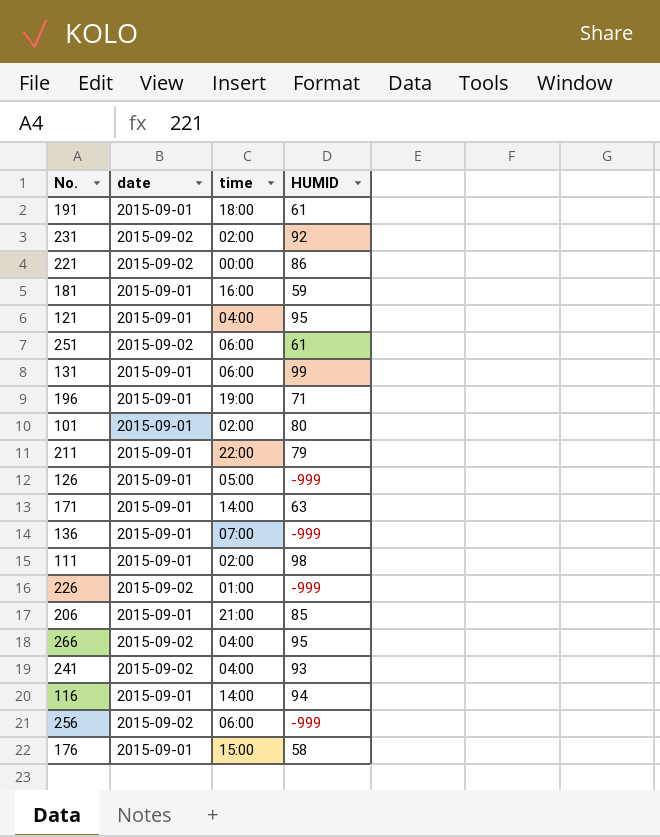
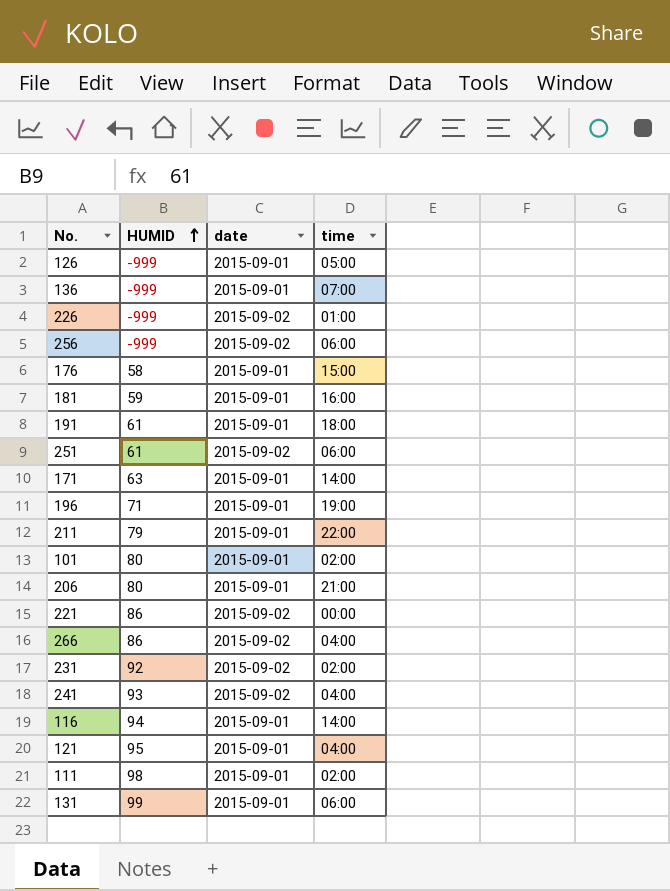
row order: none -> HUMID ascending
column HUMID | position: 4 -> 2
206 | HUMID: 85 -> 80
266 | HUMID: 95 -> 86

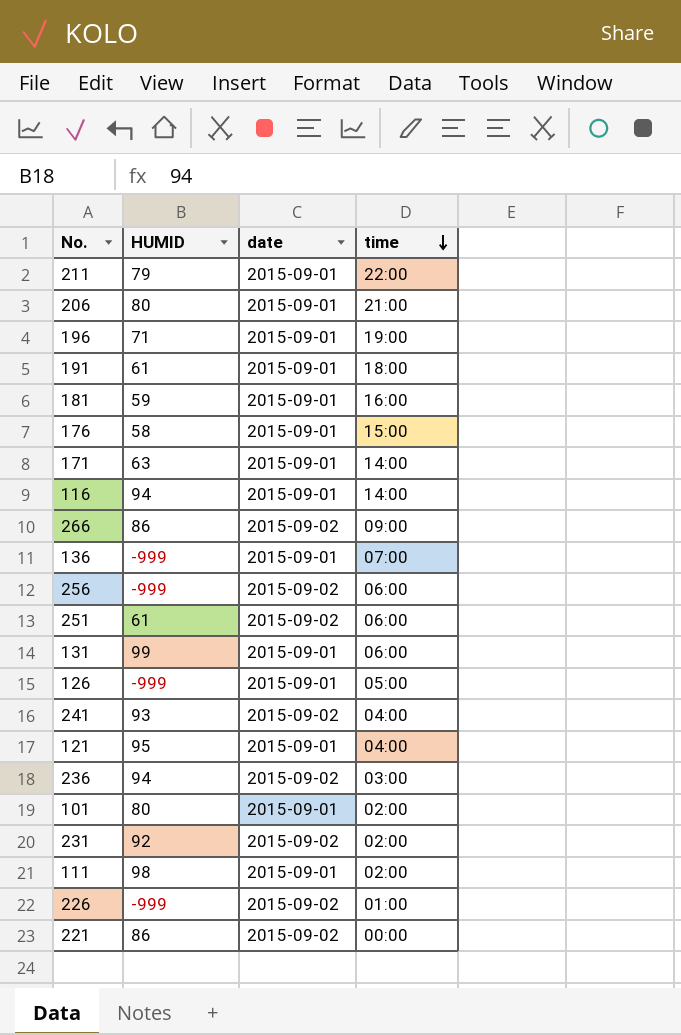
row order: HUMID ascending -> time descending
266 | time: 04:00 -> 09:00
row 236: none -> 94 | 2015-09-02 | 03:00

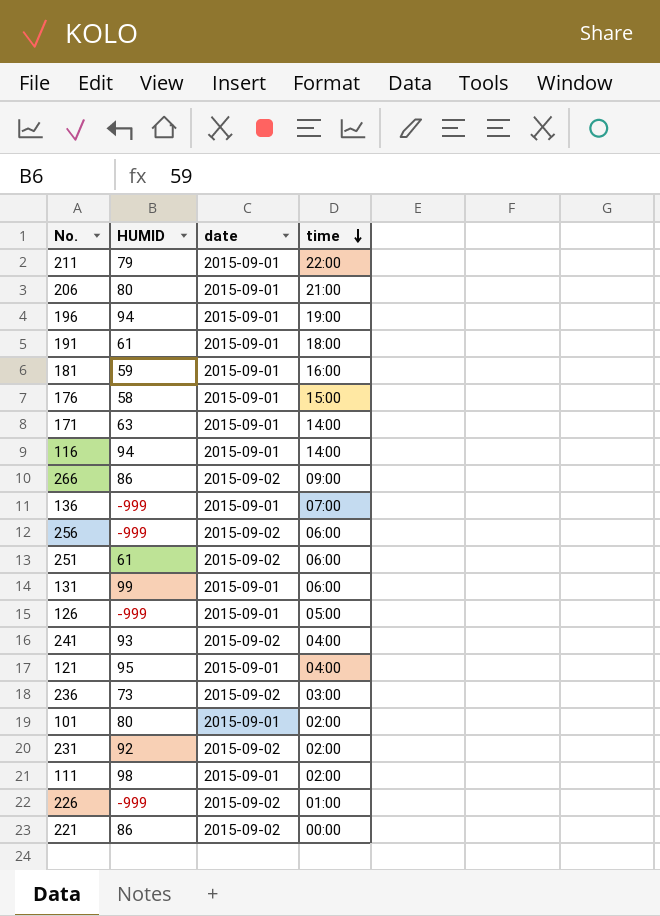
196 | HUMID: 71 -> 94
236 | HUMID: 94 -> 73

